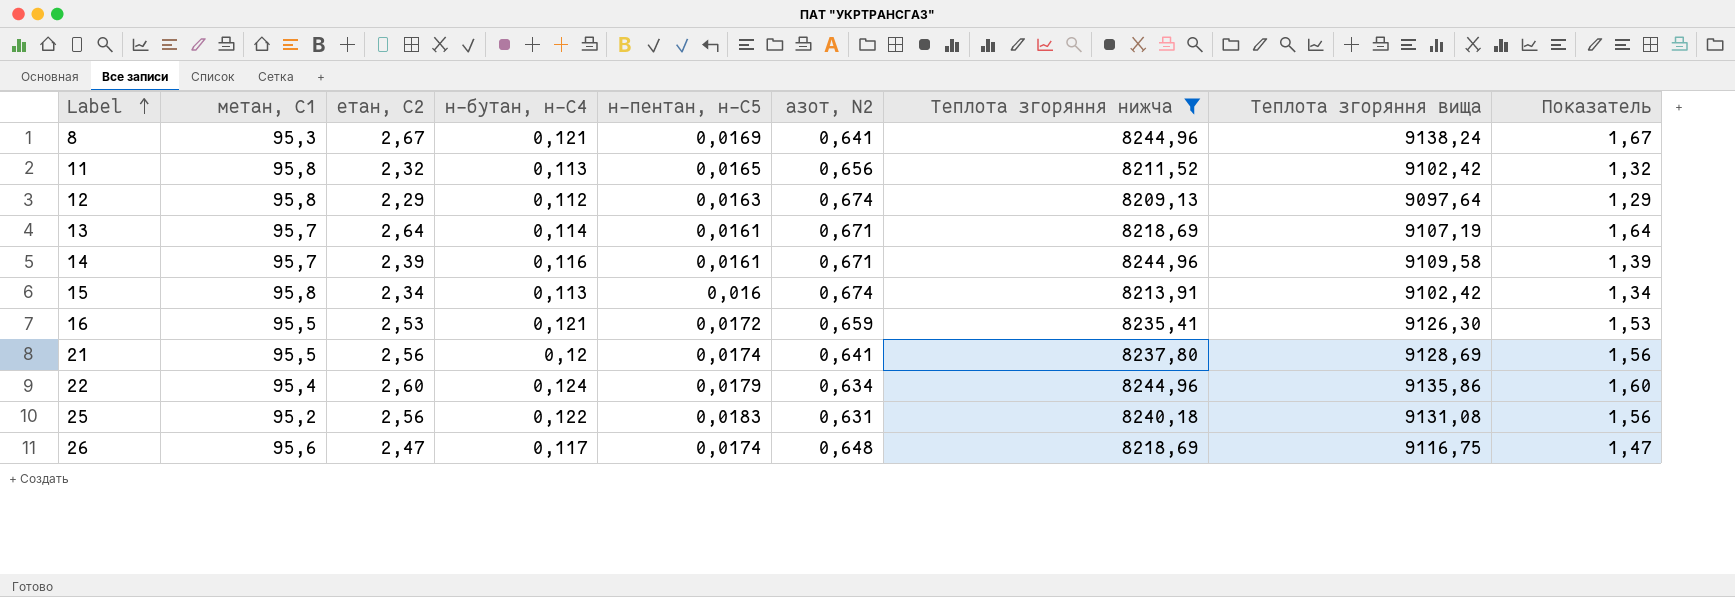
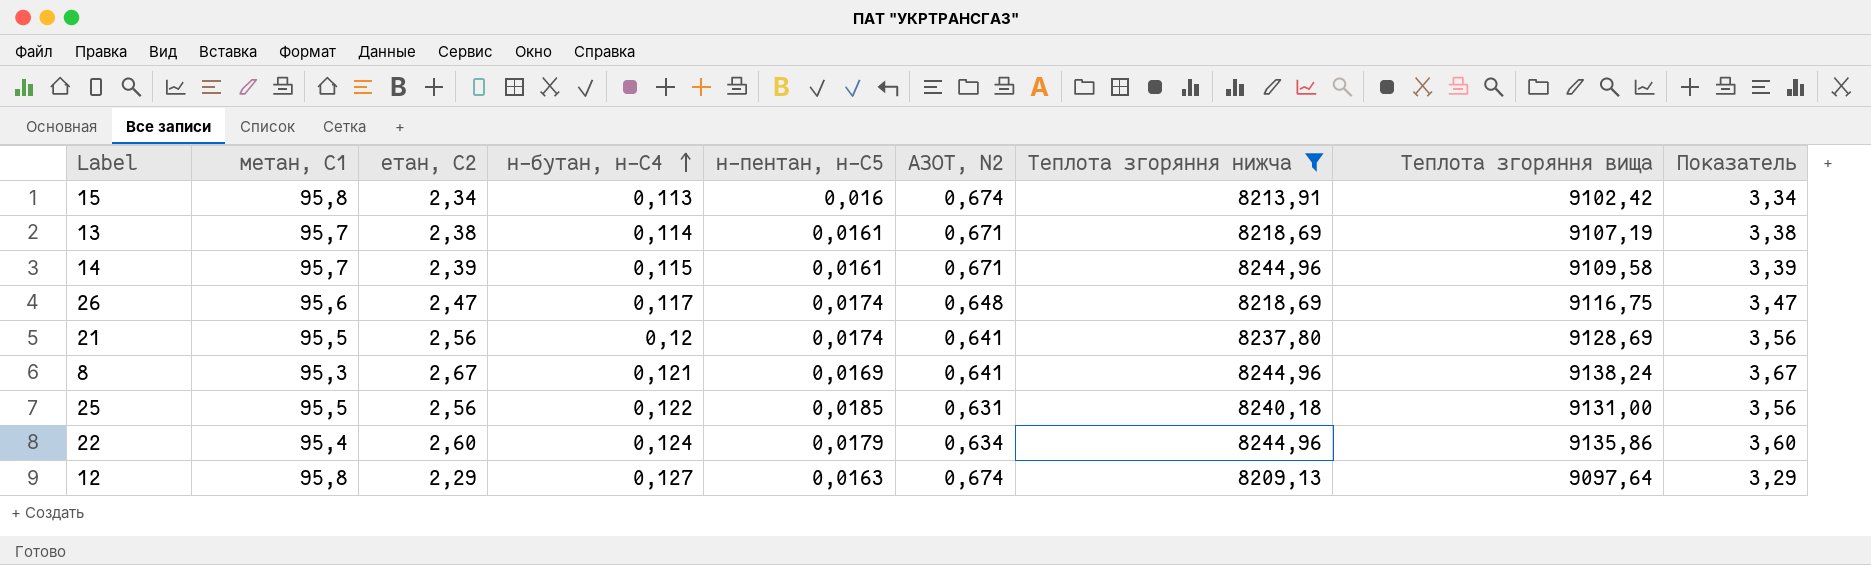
row order: Label ascending -> н-бутан, н-С4 ascending
column name: азот, N2 -> АЗОТ, N2
column Показатель | formula: [етан, С2] - 1 -> [етан, С2] + 1
row 11: 95,8 | 2,32 | 0,113 | 0,0165 | 0,656 | 8211,52 | 9102,42 | 1,32 -> none
row 16: 95,5 | 2,53 | 0,121 | 0,0172 | 0,659 | 8235,41 | 9126,30 | 1,53 -> none
13 | етан, С2: 2,64 -> 2,38
14 | н-бутан, н-С4: 0,116 -> 0,115
25 | метан, С1: 95,2 -> 95,5
25 | н-пентан, н-С5: 0,0183 -> 0,0185
25 | Теплота згоряння вища: 9131,08 -> 9131,00
12 | н-бутан, н-С4: 0,112 -> 0,127

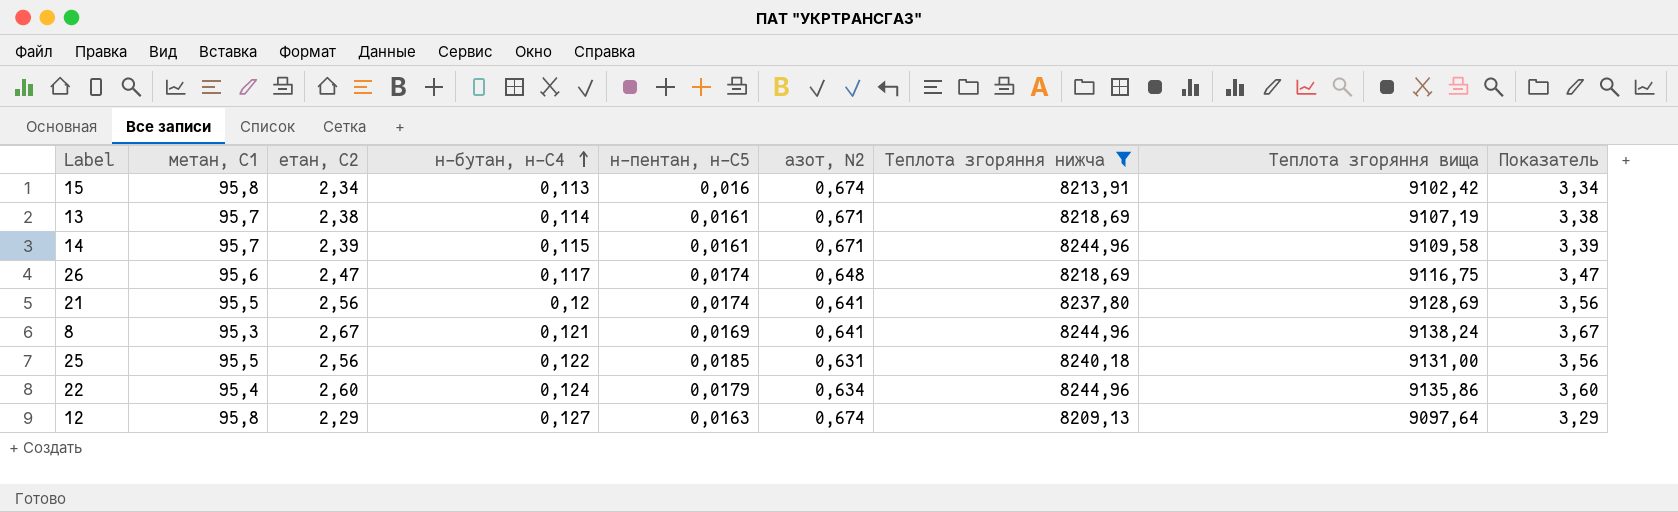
column name: АЗОТ, N2 -> азот, N2

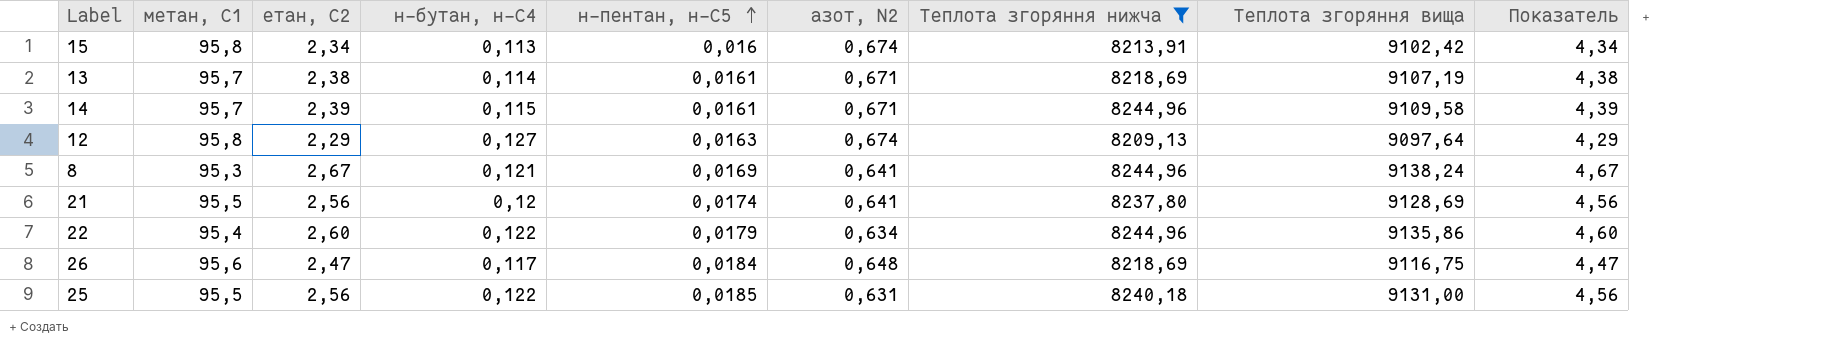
row order: н-бутан, н-С4 ascending -> н-пентан, н-С5 ascending
column Показатель | formula: [етан, С2] + 1 -> [етан, С2] + 2
22 | н-бутан, н-С4: 0,124 -> 0,122
26 | н-пентан, н-С5: 0,0174 -> 0,0184

